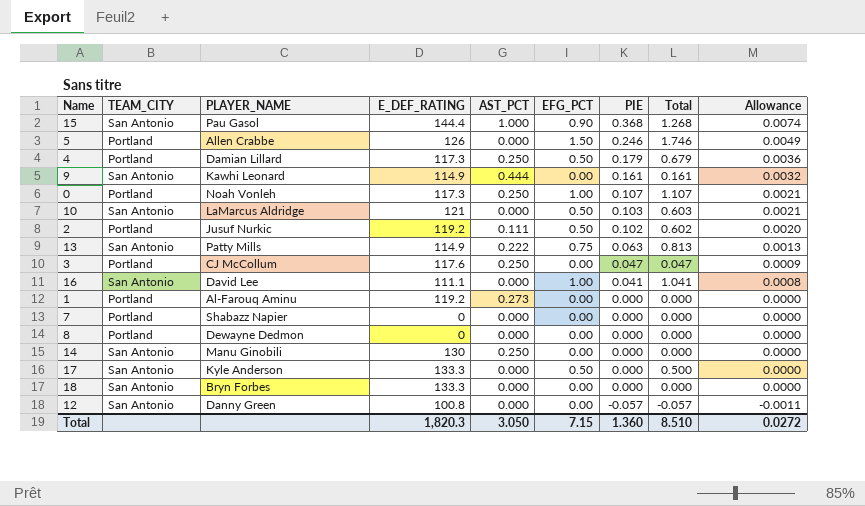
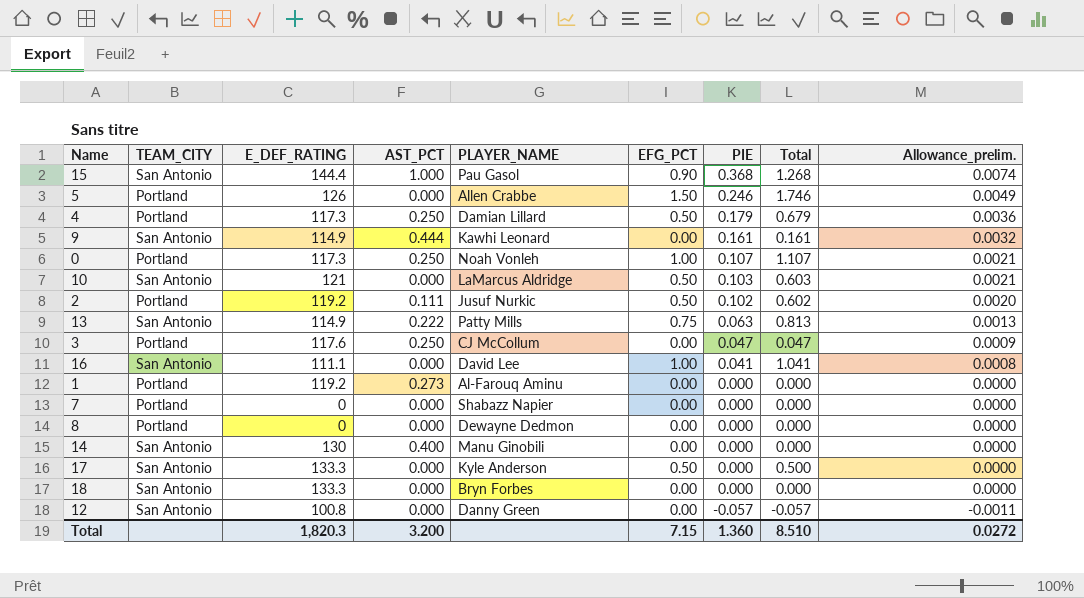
column PLAYER_NAME | position: 3 -> 5
column name: Allowance -> Allowance_prelim.
14 | AST_PCT: 0.250 -> 0.400
Total | AST_PCT: 3.050 -> 3.200

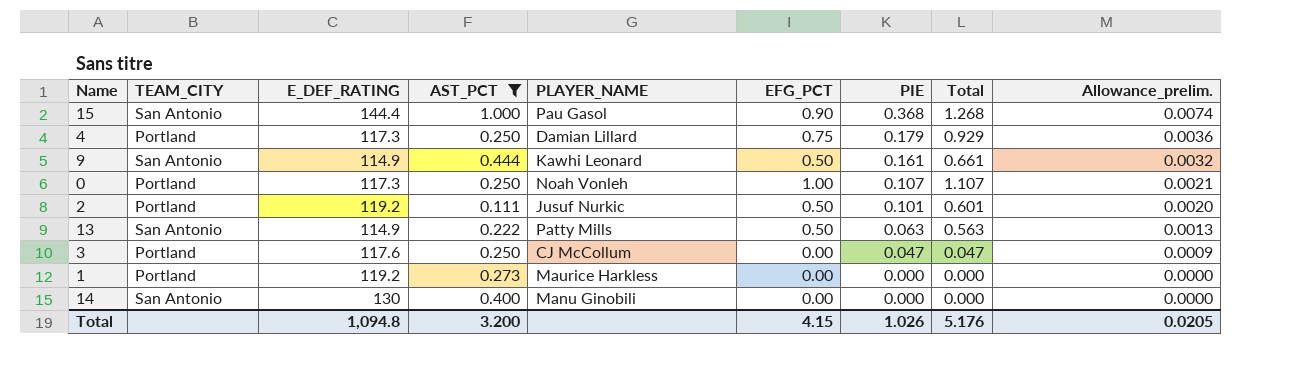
filter: none -> AST_PCT != 0.000
4 | EFG_PCT: 0.50 -> 0.75
4 | Total: 0.679 -> 0.929
9 | EFG_PCT: 0.00 -> 0.50
9 | Total: 0.161 -> 0.661
2 | PIE: 0.102 -> 0.101
2 | Total: 0.602 -> 0.601
13 | EFG_PCT: 0.75 -> 0.50
13 | Total: 0.813 -> 0.563
1 | PLAYER_NAME: Al-Farouq Aminu -> Maurice Harkless
Total | E_DEF_RATING: 1,820.3 -> 1,094.8
Total | EFG_PCT: 7.15 -> 4.15
Total | PIE: 1.360 -> 1.026
Total | Total: 8.510 -> 5.176
Total | Allowance_prelim.: 0.0272 -> 0.0205

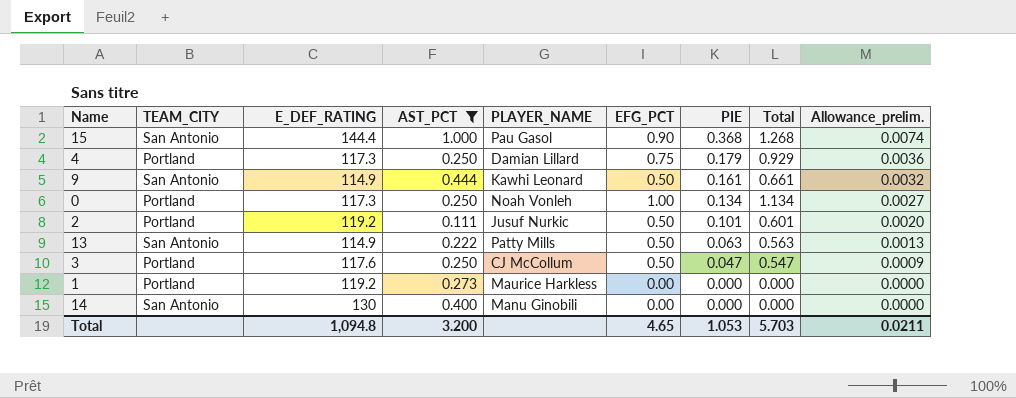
0 | PIE: 0.107 -> 0.134
0 | Total: 1.107 -> 1.134
0 | Allowance_prelim.: 0.0021 -> 0.0027
3 | EFG_PCT: 0.00 -> 0.50
3 | Total: 0.047 -> 0.547
Total | EFG_PCT: 4.15 -> 4.65
Total | PIE: 1.026 -> 1.053
Total | Total: 5.176 -> 5.703
Total | Allowance_prelim.: 0.0205 -> 0.0211

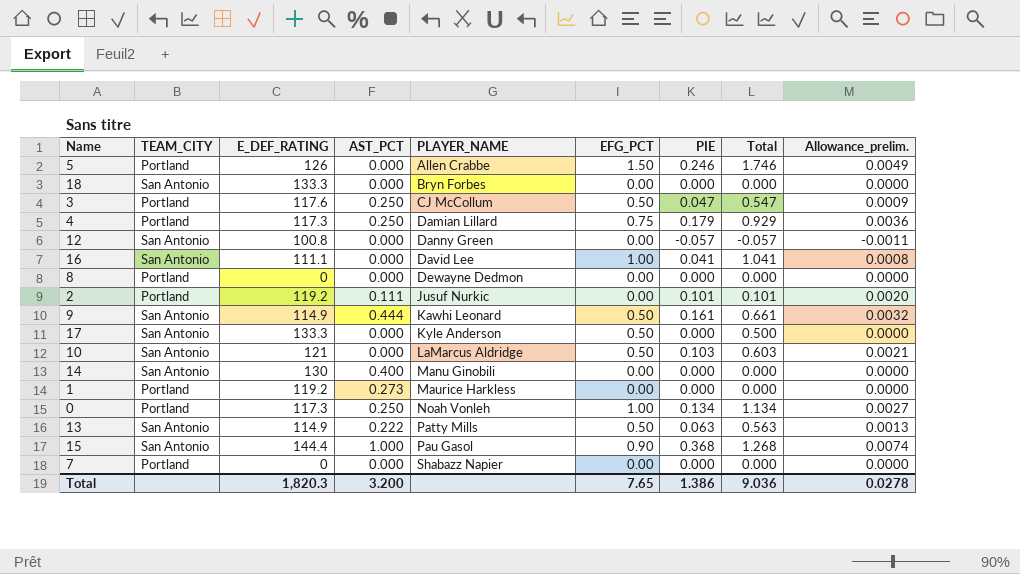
filter: AST_PCT != 0.000 -> none
row order: PIE descending -> PLAYER_NAME ascending
2 | EFG_PCT: 0.50 -> 0.00
2 | Total: 0.601 -> 0.101
Total | E_DEF_RATING: 1,094.8 -> 1,820.3
Total | EFG_PCT: 4.65 -> 7.65
Total | PIE: 1.053 -> 1.386
Total | Total: 5.703 -> 9.036
Total | Allowance_prelim.: 0.0211 -> 0.0278

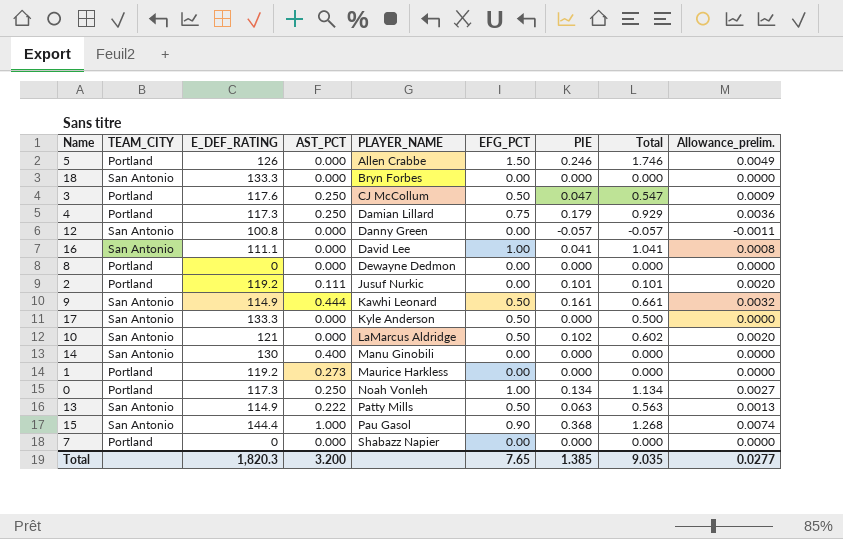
10 | PIE: 0.103 -> 0.102
10 | Total: 0.603 -> 0.602
10 | Allowance_prelim.: 0.0021 -> 0.0020
Total | PIE: 1.386 -> 1.385
Total | Total: 9.036 -> 9.035
Total | Allowance_prelim.: 0.0278 -> 0.0277

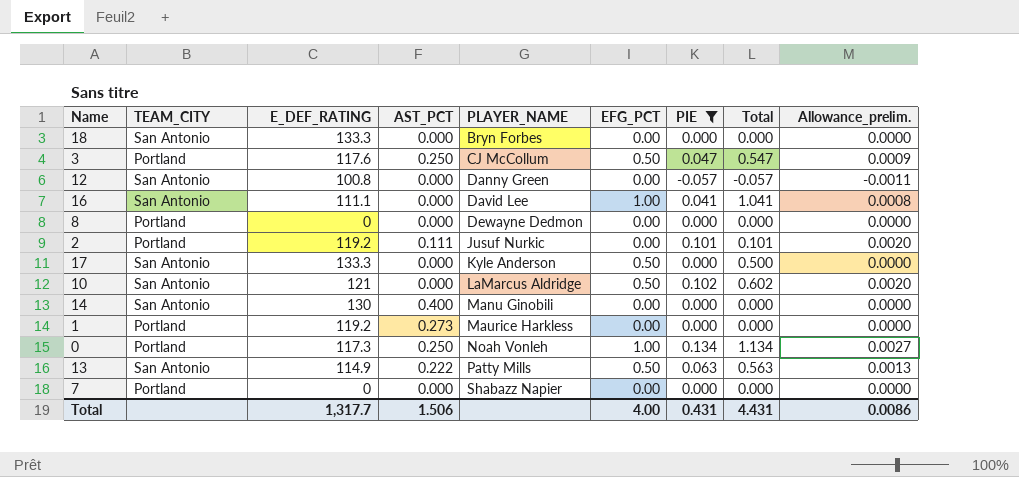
filter: none -> PIE <= 0.134
Total | E_DEF_RATING: 1,820.3 -> 1,317.7
Total | AST_PCT: 3.200 -> 1.506
Total | EFG_PCT: 7.65 -> 4.00
Total | PIE: 1.385 -> 0.431
Total | Total: 9.035 -> 4.431
Total | Allowance_prelim.: 0.0277 -> 0.0086

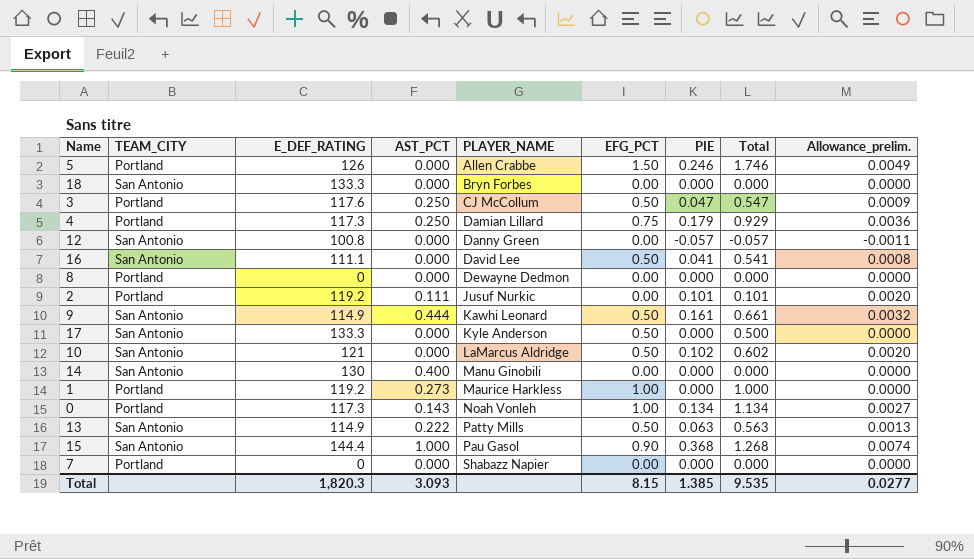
filter: PIE <= 0.134 -> none
16 | EFG_PCT: 1.00 -> 0.50
16 | Total: 1.041 -> 0.541
1 | EFG_PCT: 0.00 -> 1.00
1 | Total: 0.000 -> 1.000
0 | AST_PCT: 0.250 -> 0.143
Total | E_DEF_RATING: 1,317.7 -> 1,820.3
Total | AST_PCT: 1.506 -> 3.093
Total | EFG_PCT: 4.00 -> 8.15
Total | PIE: 0.431 -> 1.385
Total | Total: 4.431 -> 9.535
Total | Allowance_prelim.: 0.0086 -> 0.0277

